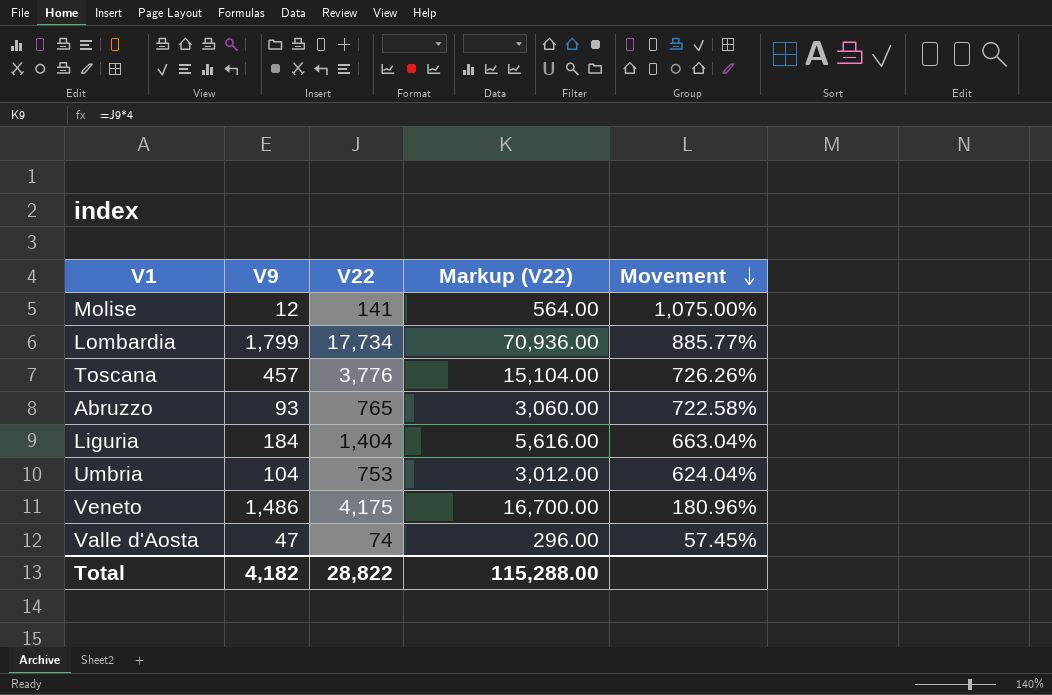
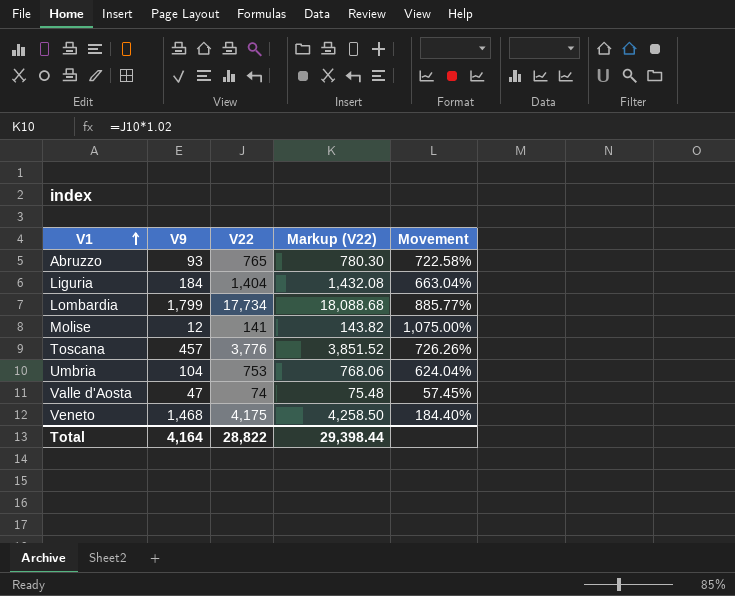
row order: Movement descending -> V1 ascending
column Markup (V22) | formula: [V22] * 4 -> [V22] * 1.02
Veneto | V9: 1,486 -> 1,468
Veneto | Movement: 180.96% -> 184.40%
Total | V9: 4,182 -> 4,164
Total | Markup (V22): 115,288.00 -> 29,398.44

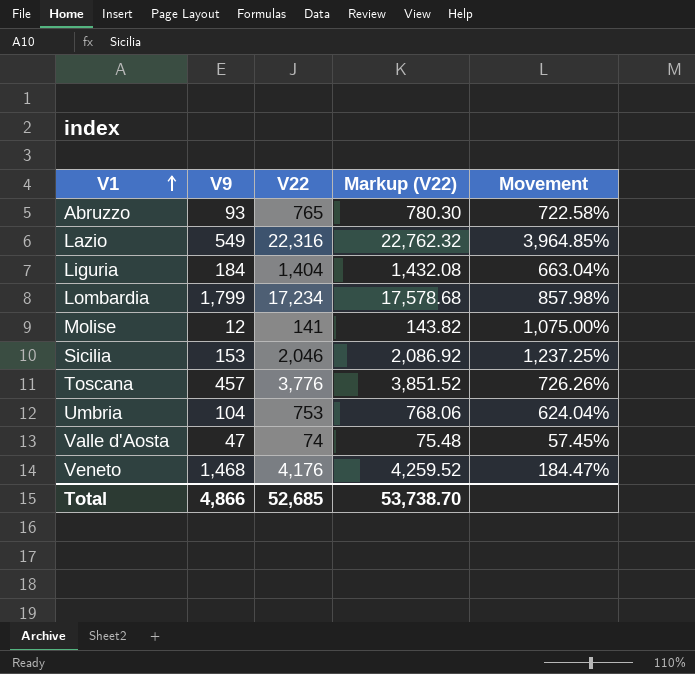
row Lazio: none -> 549 | 22,316 | 22,762.32 | 3,964.85%
Lombardia | V22: 17,734 -> 17,234
Lombardia | Markup (V22): 18,088.68 -> 17,578.68
Lombardia | Movement: 885.77% -> 857.98%
row Sicilia: none -> 153 | 2,046 | 2,086.92 | 1,237.25%
Veneto | V22: 4,175 -> 4,176
Veneto | Markup (V22): 4,258.50 -> 4,259.52
Veneto | Movement: 184.40% -> 184.47%
Total | V9: 4,164 -> 4,866
Total | V22: 28,822 -> 52,685
Total | Markup (V22): 29,398.44 -> 53,738.70

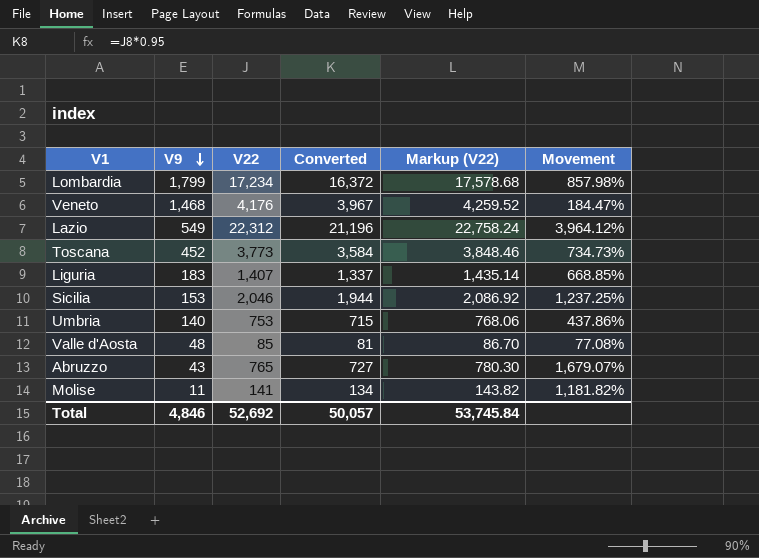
row order: V1 ascending -> V9 descending
column Converted | formula: none -> [V22] * 0.95
Lazio | V22: 22,316 -> 22,312
Lazio | Markup (V22): 22,762.32 -> 22,758.24
Lazio | Movement: 3,964.85% -> 3,964.12%
Toscana | V9: 457 -> 452
Toscana | V22: 3,776 -> 3,773
Toscana | Markup (V22): 3,851.52 -> 3,848.46
Toscana | Movement: 726.26% -> 734.73%
Liguria | V9: 184 -> 183
Liguria | V22: 1,404 -> 1,407
Liguria | Markup (V22): 1,432.08 -> 1,435.14
Liguria | Movement: 663.04% -> 668.85%
Umbria | V9: 104 -> 140
Umbria | Movement: 624.04% -> 437.86%
Valle d'Aosta | V9: 47 -> 48
Valle d'Aosta | V22: 74 -> 85
Valle d'Aosta | Markup (V22): 75.48 -> 86.70
Valle d'Aosta | Movement: 57.45% -> 77.08%
Abruzzo | V9: 93 -> 43
Abruzzo | Movement: 722.58% -> 1,679.07%
Molise | V9: 12 -> 11
Molise | Movement: 1,075.00% -> 1,181.82%
Total | V9: 4,866 -> 4,846
Total | V22: 52,685 -> 52,692
Total | Markup (V22): 53,738.70 -> 53,745.84

